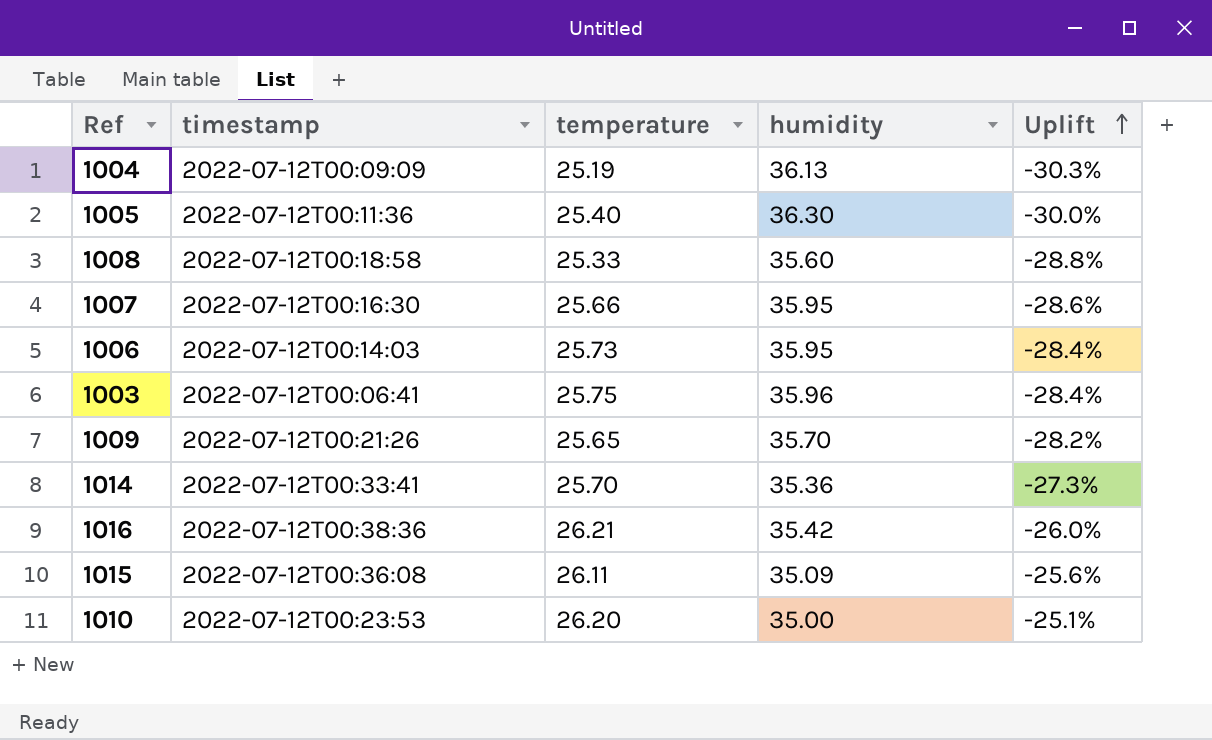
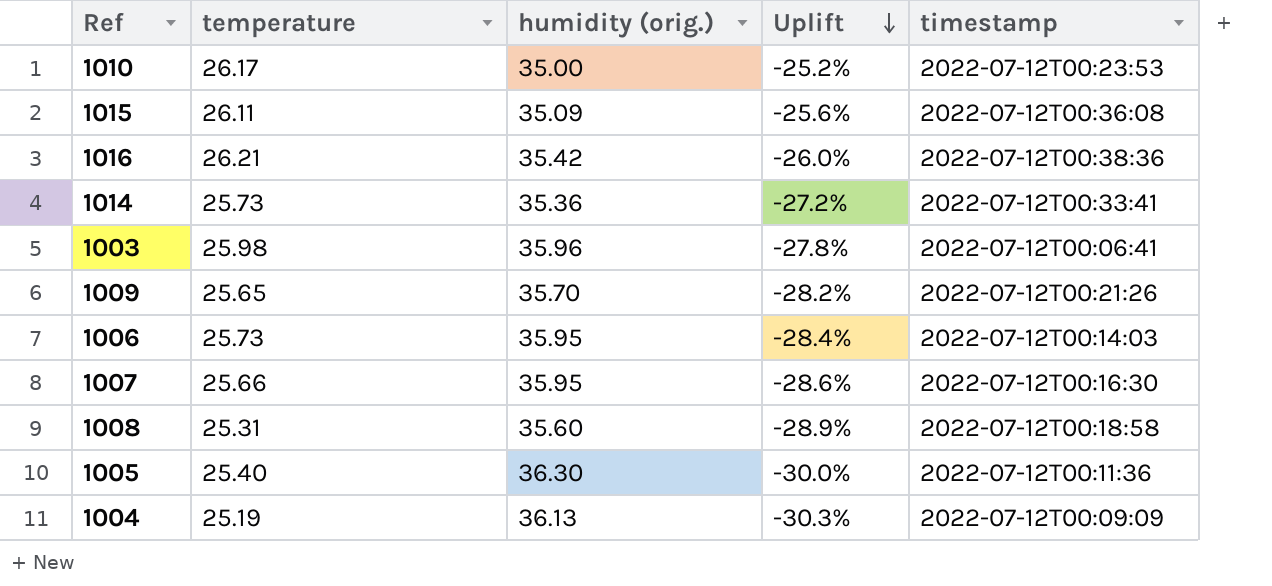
row order: Uplift ascending -> Uplift descending
column name: humidity -> humidity (orig.)
column timestamp | position: 2 -> 5
1010 | temperature: 26.20 -> 26.17
1010 | Uplift: -25.1% -> -25.2%
1014 | temperature: 25.70 -> 25.73
1014 | Uplift: -27.3% -> -27.2%
1003 | temperature: 25.75 -> 25.98
1003 | Uplift: -28.4% -> -27.8%
1008 | temperature: 25.33 -> 25.31
1008 | Uplift: -28.8% -> -28.9%

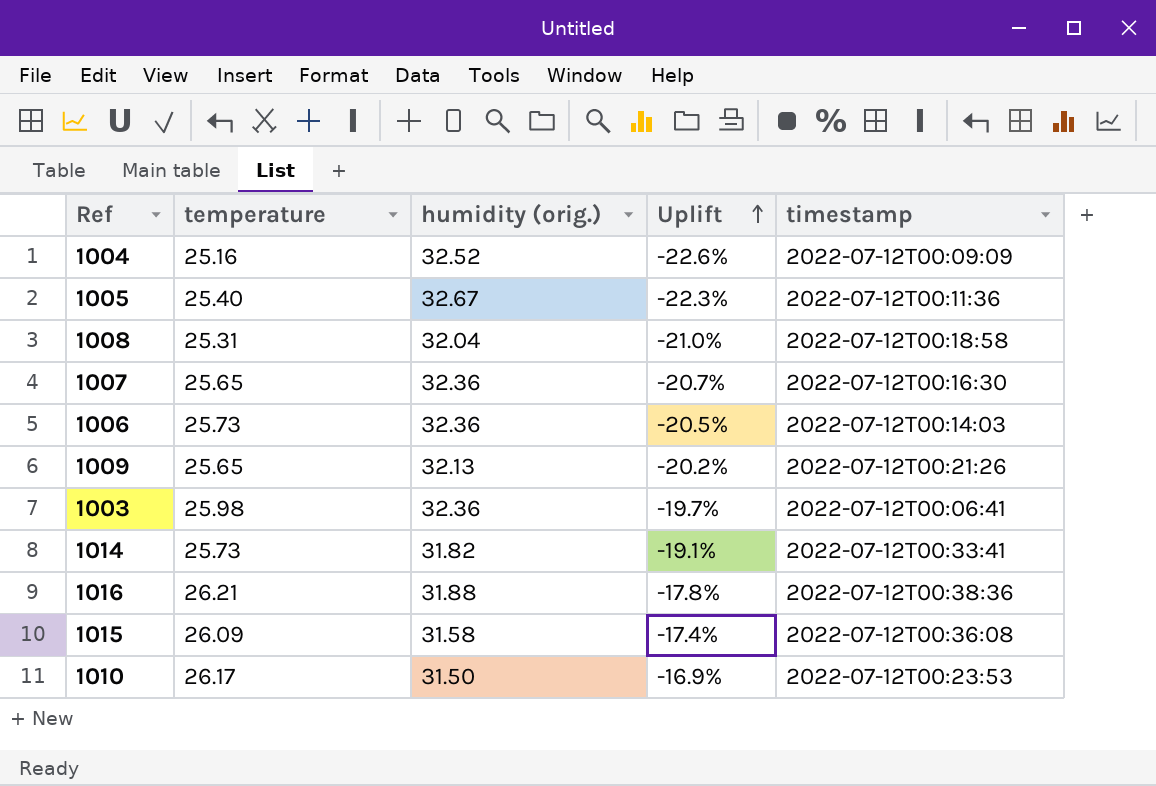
row order: Uplift descending -> Uplift ascending
1004 | temperature: 25.19 -> 25.16
1004 | humidity (orig.): 36.13 -> 32.52
1004 | Uplift: -30.3% -> -22.6%
1005 | humidity (orig.): 36.30 -> 32.67
1005 | Uplift: -30.0% -> -22.3%
1008 | humidity (orig.): 35.60 -> 32.04
1008 | Uplift: -28.9% -> -21.0%
1007 | temperature: 25.66 -> 25.65
1007 | humidity (orig.): 35.95 -> 32.36
1007 | Uplift: -28.6% -> -20.7%
1006 | humidity (orig.): 35.95 -> 32.36
1006 | Uplift: -28.4% -> -20.5%
1009 | humidity (orig.): 35.70 -> 32.13
1009 | Uplift: -28.2% -> -20.2%
1003 | humidity (orig.): 35.96 -> 32.36
1003 | Uplift: -27.8% -> -19.7%
1014 | humidity (orig.): 35.36 -> 31.82
1014 | Uplift: -27.2% -> -19.1%
1016 | humidity (orig.): 35.42 -> 31.88
1016 | Uplift: -26.0% -> -17.8%
1015 | temperature: 26.11 -> 26.09
1015 | humidity (orig.): 35.09 -> 31.58
1015 | Uplift: -25.6% -> -17.4%
1010 | humidity (orig.): 35.00 -> 31.50
1010 | Uplift: -25.2% -> -16.9%

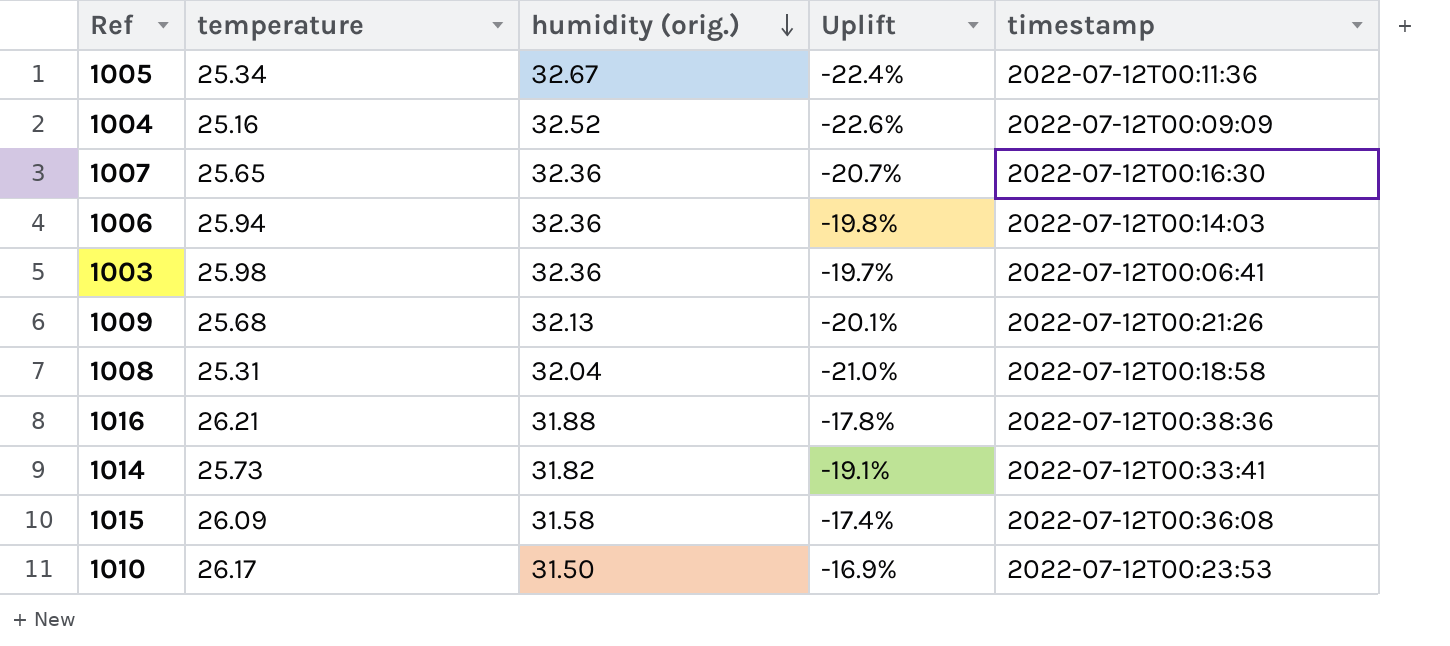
row order: Uplift ascending -> humidity (orig.) descending
1005 | temperature: 25.40 -> 25.34
1005 | Uplift: -22.3% -> -22.4%
1006 | temperature: 25.73 -> 25.94
1006 | Uplift: -20.5% -> -19.8%
1009 | temperature: 25.65 -> 25.68
1009 | Uplift: -20.2% -> -20.1%

